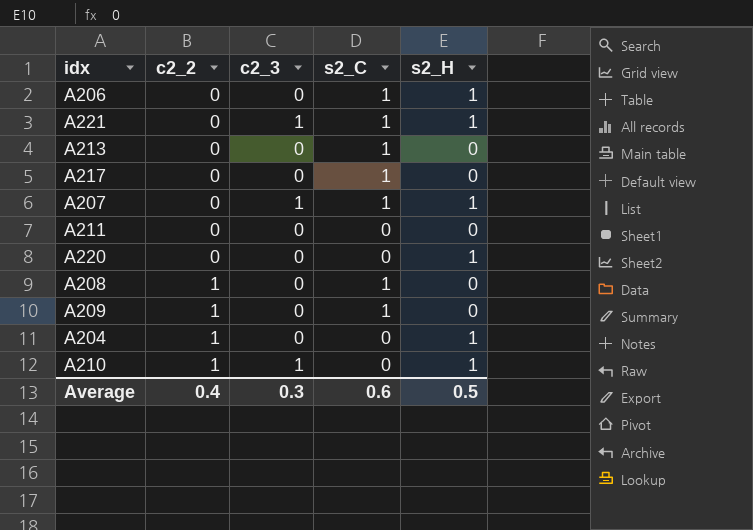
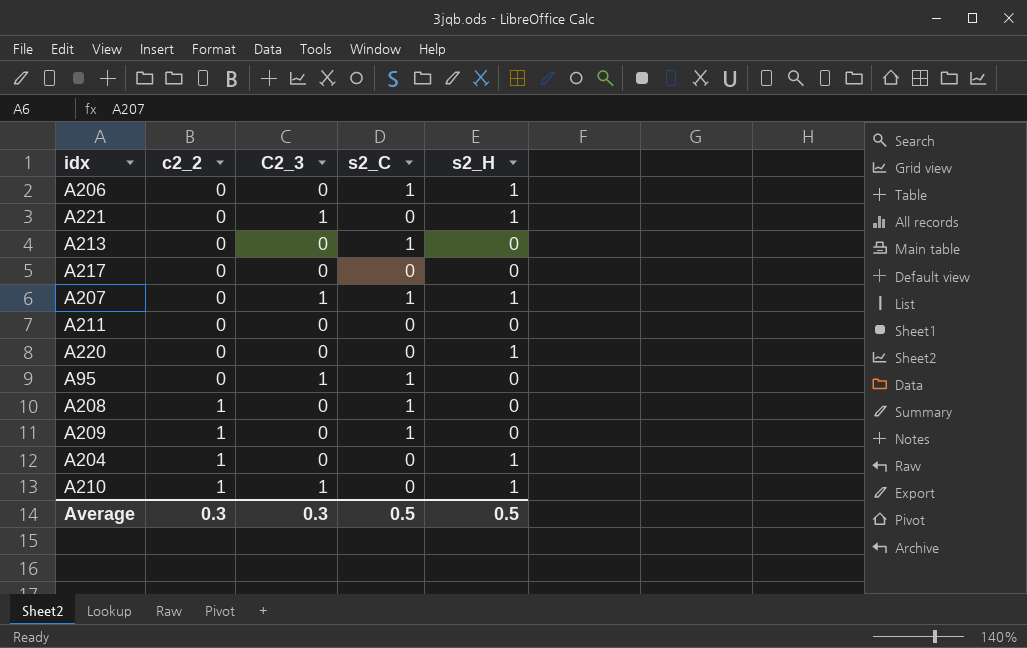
column name: c2_3 -> C2_3
A221 | s2_C: 1 -> 0
A217 | s2_C: 1 -> 0
row A95: none -> 0 | 1 | 1 | 0
Average | c2_2: 0.4 -> 0.3
Average | s2_C: 0.6 -> 0.5

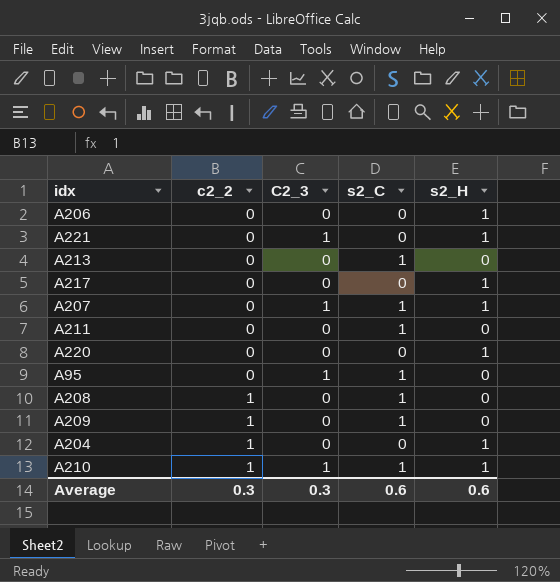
A206 | s2_C: 1 -> 0
A217 | s2_H: 0 -> 1
A211 | s2_C: 0 -> 1
A210 | s2_C: 0 -> 1
Average | s2_C: 0.5 -> 0.6
Average | s2_H: 0.5 -> 0.6

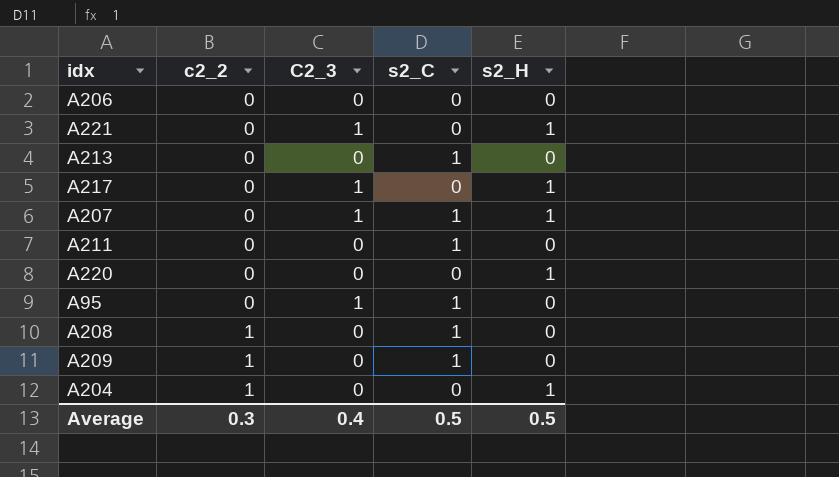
row A210: 1 | 1 | 1 | 1 -> none
A206 | s2_H: 1 -> 0
A217 | C2_3: 0 -> 1
Average | C2_3: 0.3 -> 0.4
Average | s2_C: 0.6 -> 0.5
Average | s2_H: 0.6 -> 0.5

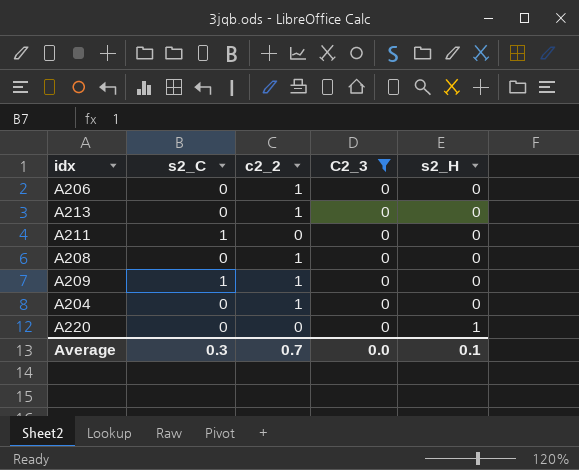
filter: none -> C2_3 = 0
row order: c2_2 ascending -> s2_H ascending
column s2_C | position: 4 -> 2
A206 | c2_2: 0 -> 1
A213 | s2_C: 1 -> 0
A213 | c2_2: 0 -> 1
A208 | s2_C: 1 -> 0
A204 | s2_H: 1 -> 0
Average | s2_C: 0.5 -> 0.3
Average | c2_2: 0.3 -> 0.7
Average | C2_3: 0.4 -> 0.0
Average | s2_H: 0.5 -> 0.1

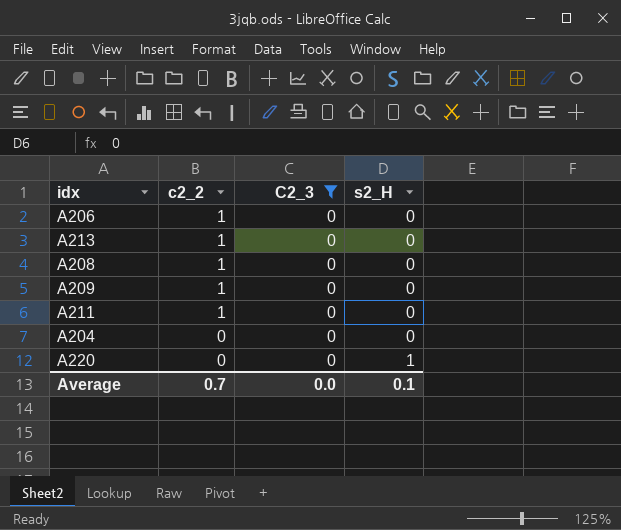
row order: s2_H ascending -> c2_2 descending
column s2_C | position: 2 -> none
A211 | c2_2: 0 -> 1
A204 | c2_2: 1 -> 0

